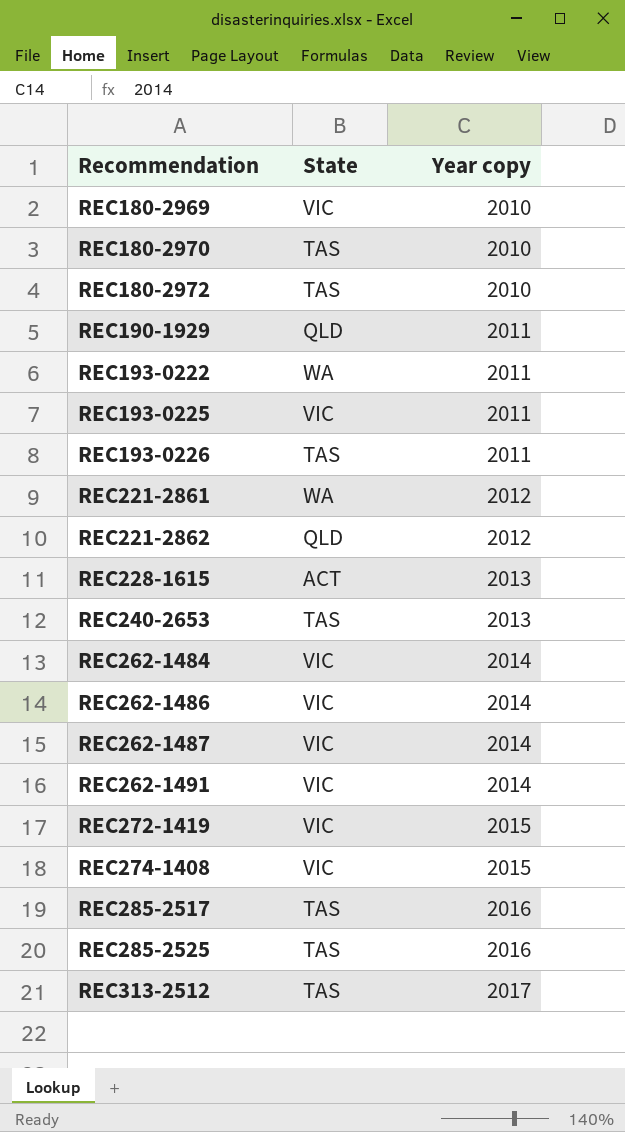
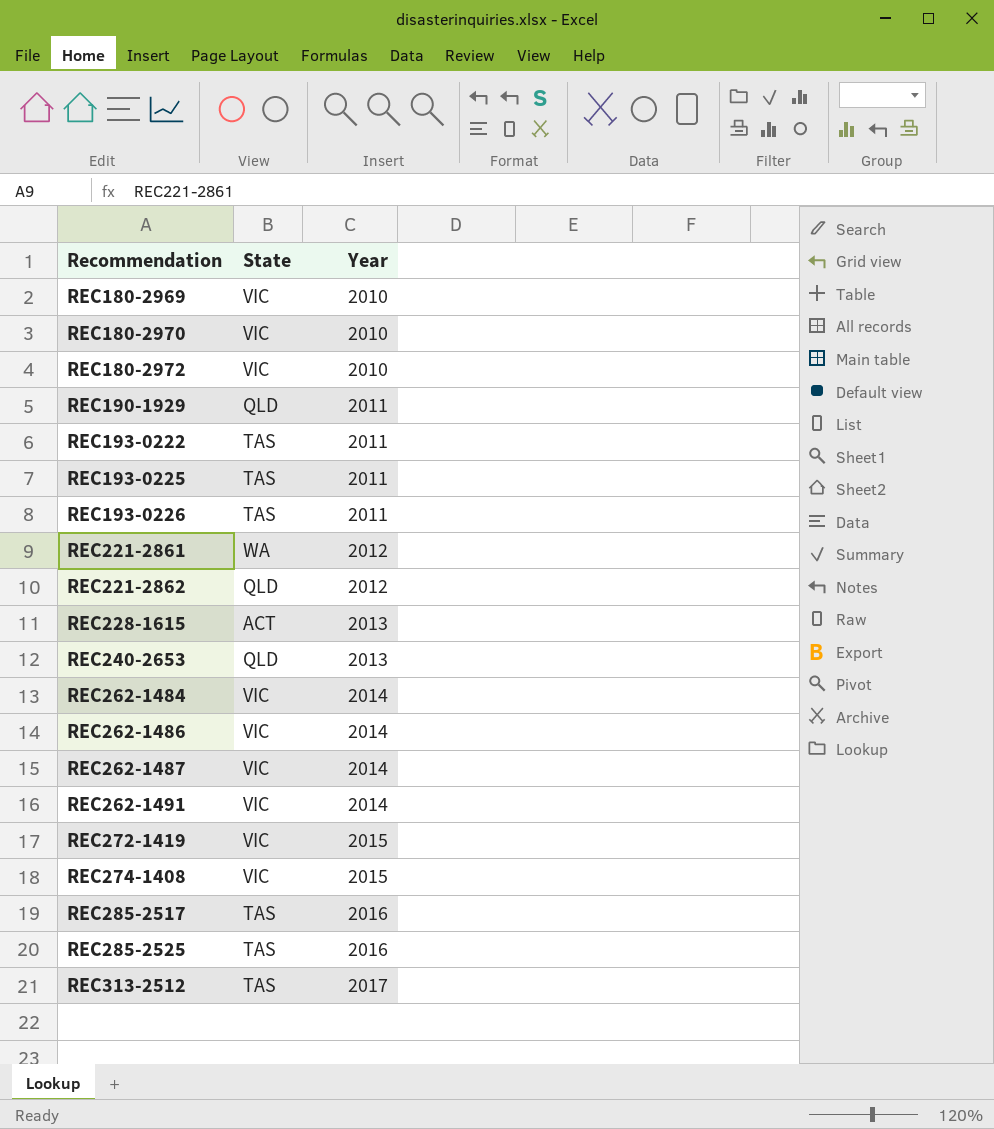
column name: Year copy -> Year
REC180-2970 | State: TAS -> VIC
REC180-2972 | State: TAS -> VIC
REC193-0222 | State: WA -> TAS
REC193-0225 | State: VIC -> TAS
REC240-2653 | State: TAS -> QLD

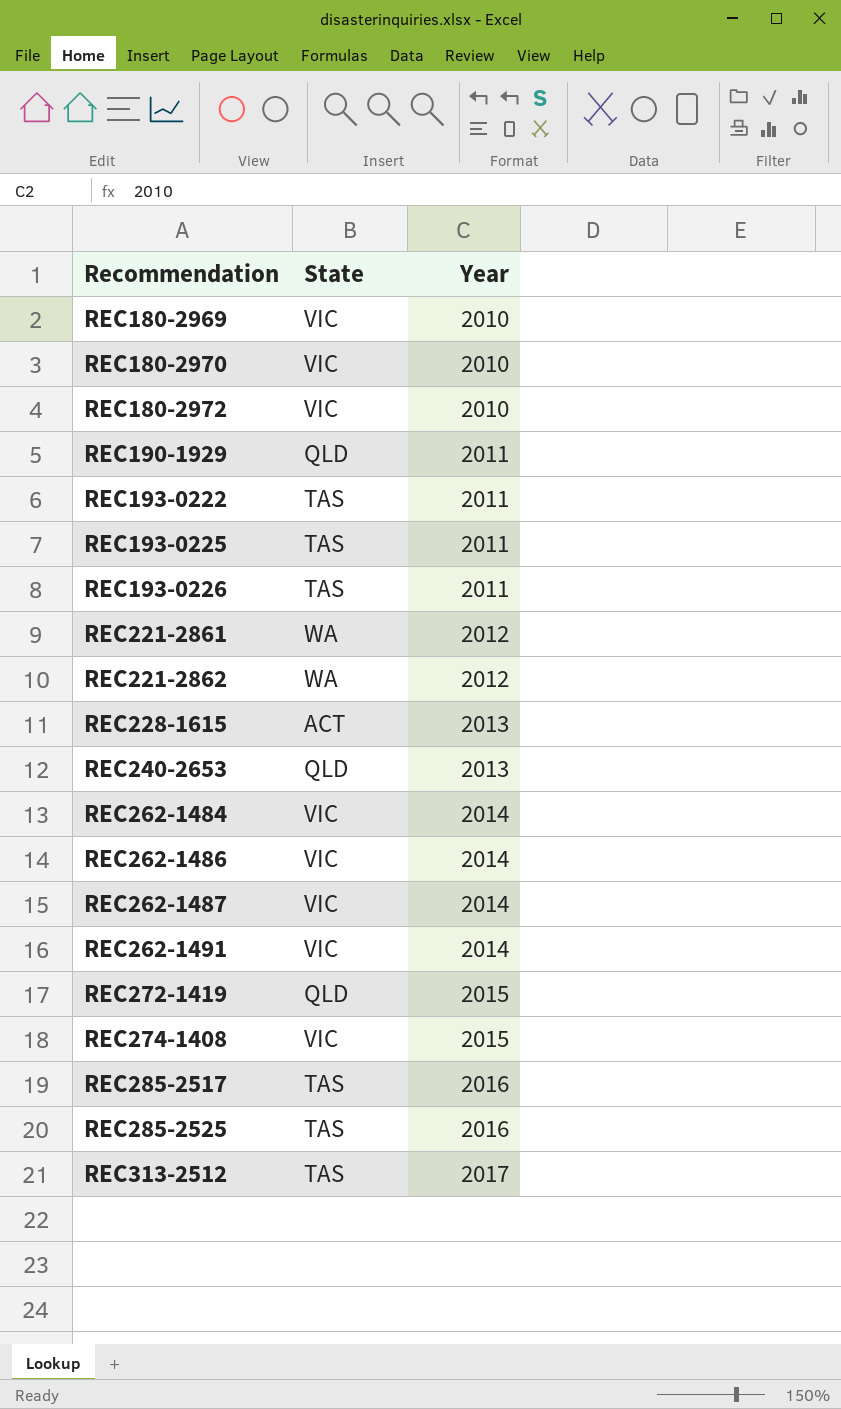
REC221-2862 | State: QLD -> WA
REC272-1419 | State: VIC -> QLD

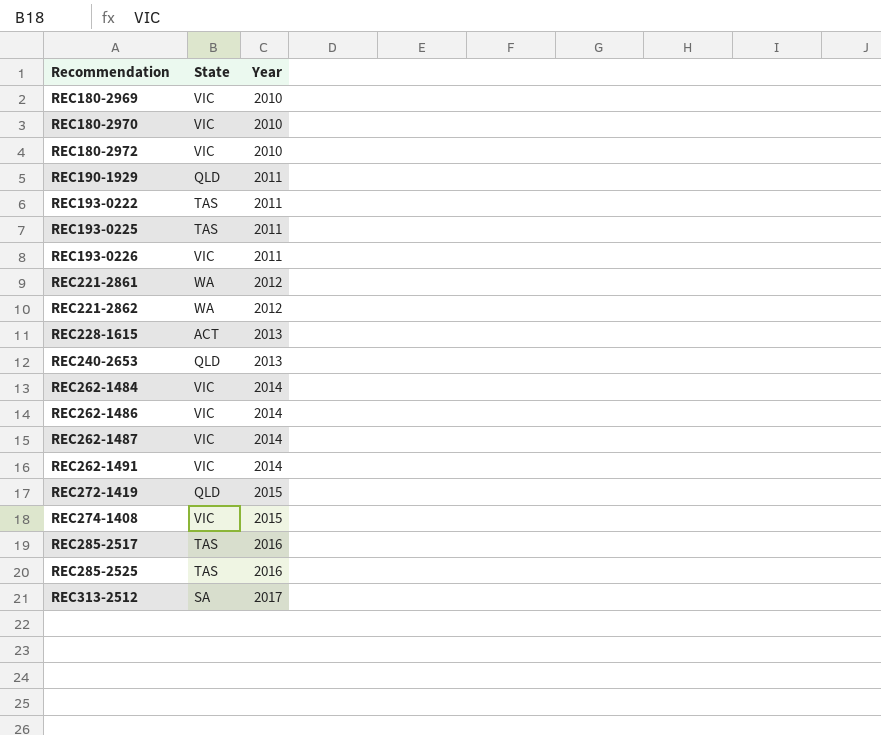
REC193-0226 | State: TAS -> VIC
REC313-2512 | State: TAS -> SA

